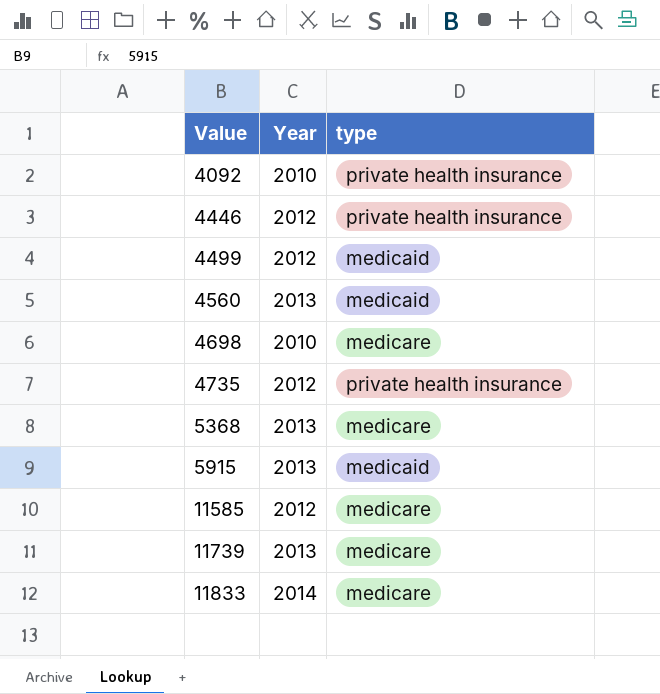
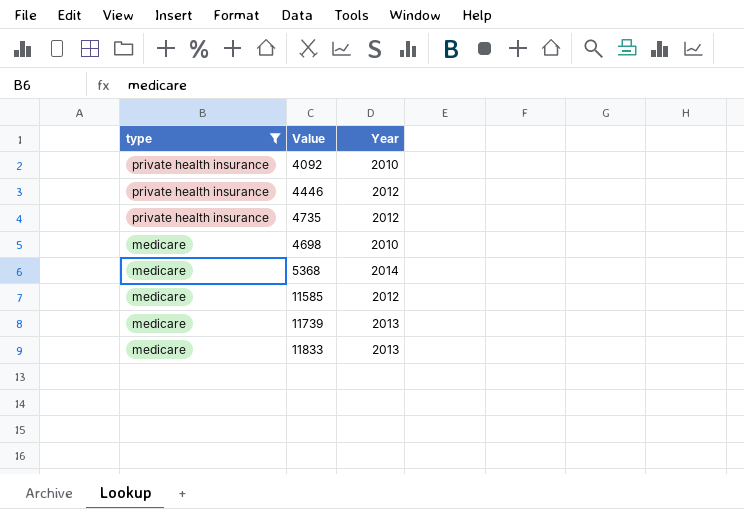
filter: none -> type != medicaid
row order: Value ascending -> type descending
column type | position: 3 -> 1
5368 | Year: 2013 -> 2014
11833 | Year: 2014 -> 2013

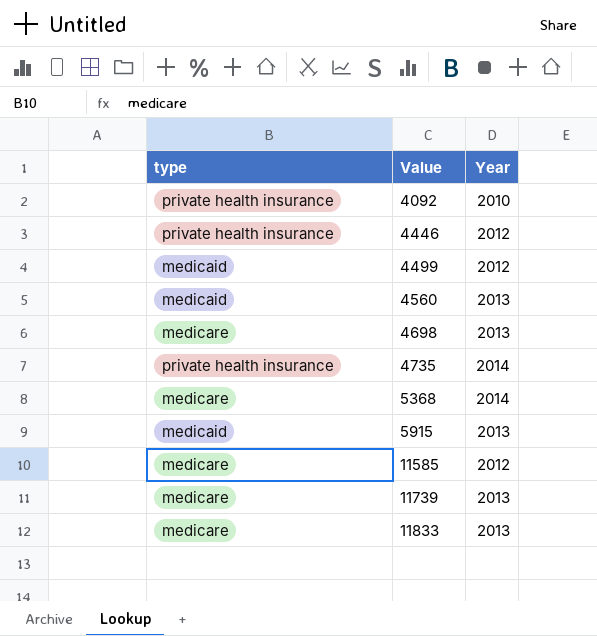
filter: type != medicaid -> none
row order: type descending -> Value ascending
4698 | Year: 2010 -> 2013
4735 | Year: 2012 -> 2014

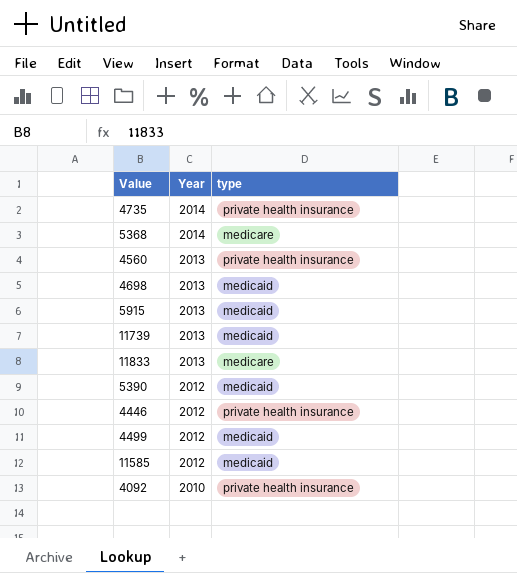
row order: Value ascending -> Year descending
column type | position: 1 -> 3
4560 | type: medicaid -> private health insurance
4698 | type: medicare -> medicaid
11739 | type: medicare -> medicaid
row 5390: none -> 2012 | medicaid
11585 | type: medicare -> medicaid

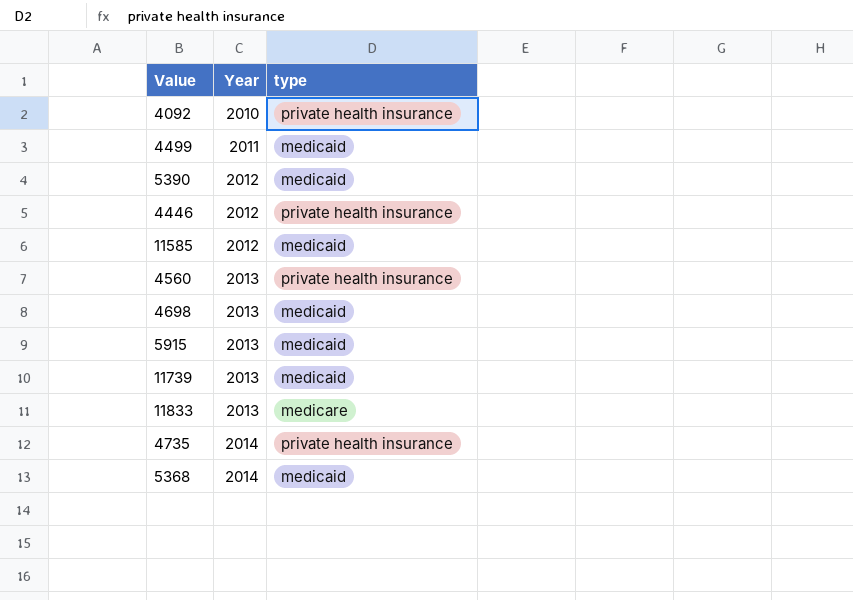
row order: Year descending -> Year ascending
4499 | Year: 2012 -> 2011
5368 | type: medicare -> medicaid

